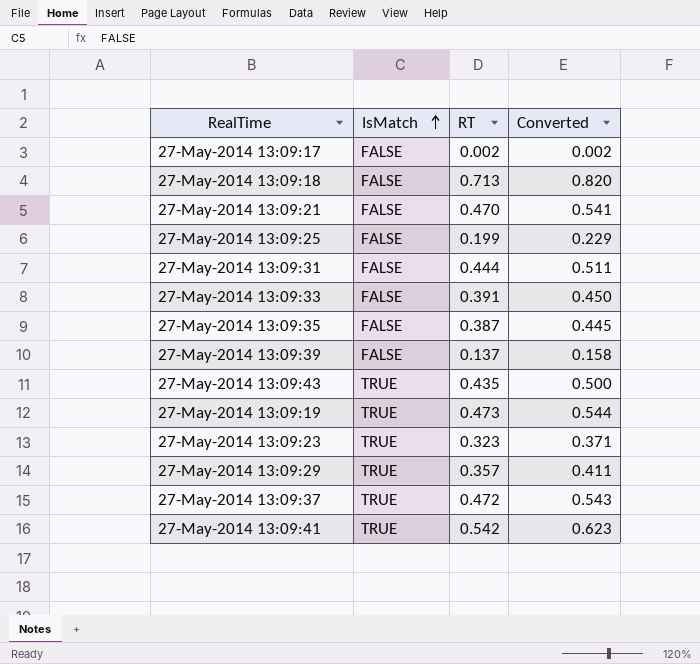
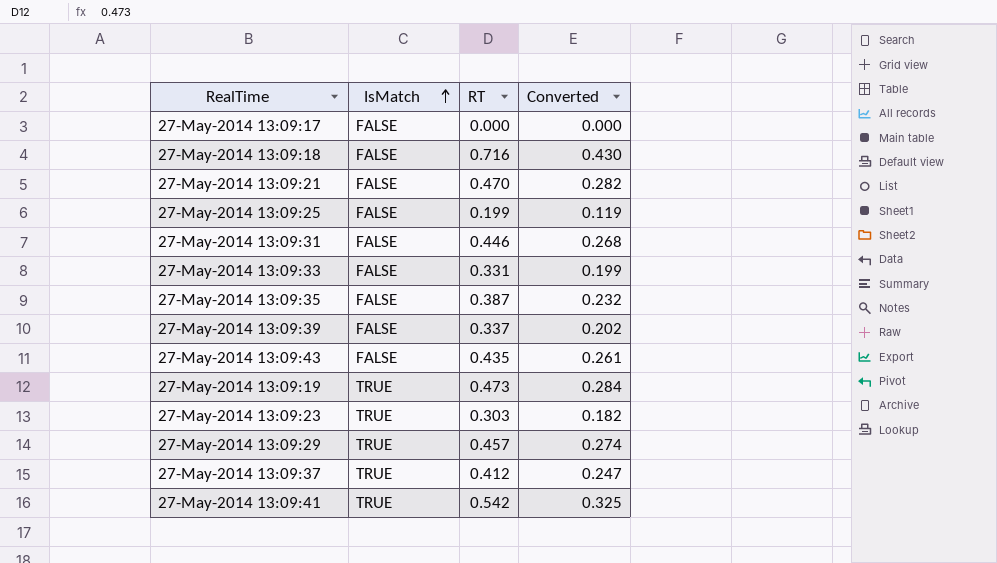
column Converted | formula: [RT] * 1.15 -> [RT] * 0.6
27-May-2014 13:09:17 | RT: 0.002 -> 0.000
27-May-2014 13:09:18 | RT: 0.713 -> 0.716
27-May-2014 13:09:31 | RT: 0.444 -> 0.446
27-May-2014 13:09:33 | RT: 0.391 -> 0.331
27-May-2014 13:09:39 | RT: 0.137 -> 0.337
27-May-2014 13:09:43 | IsMatch: TRUE -> FALSE
27-May-2014 13:09:23 | RT: 0.323 -> 0.303
27-May-2014 13:09:29 | RT: 0.357 -> 0.457
27-May-2014 13:09:37 | RT: 0.472 -> 0.412

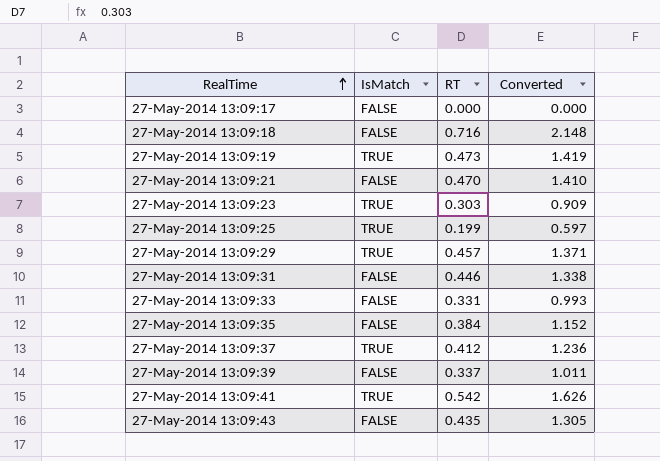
row order: IsMatch ascending -> RealTime ascending
column Converted | formula: [RT] * 0.6 -> [RT] * 3
27-May-2014 13:09:25 | IsMatch: FALSE -> TRUE
27-May-2014 13:09:35 | RT: 0.387 -> 0.384

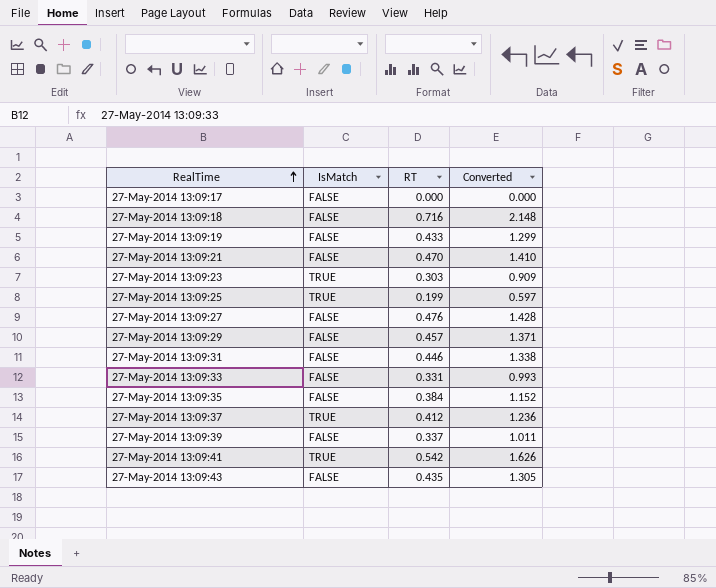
27-May-2014 13:09:19 | IsMatch: TRUE -> FALSE
27-May-2014 13:09:19 | RT: 0.473 -> 0.433
27-May-2014 13:09:19 | Converted: 1.419 -> 1.299
row 27-May-2014 13:09:27: none -> FALSE | 0.476 | 1.428
27-May-2014 13:09:29 | IsMatch: TRUE -> FALSE

